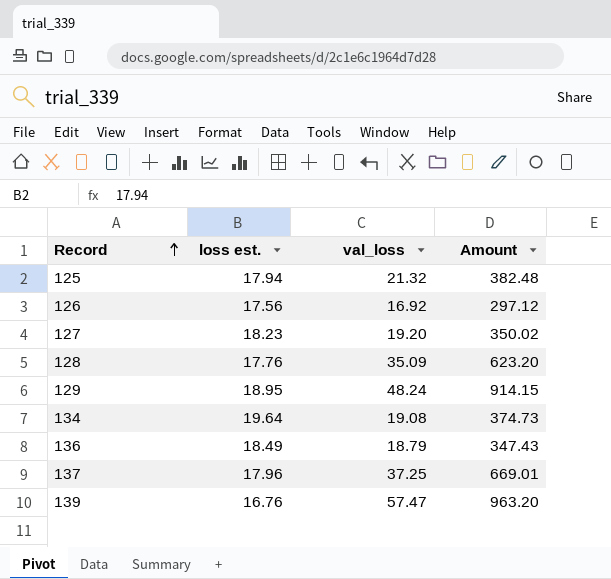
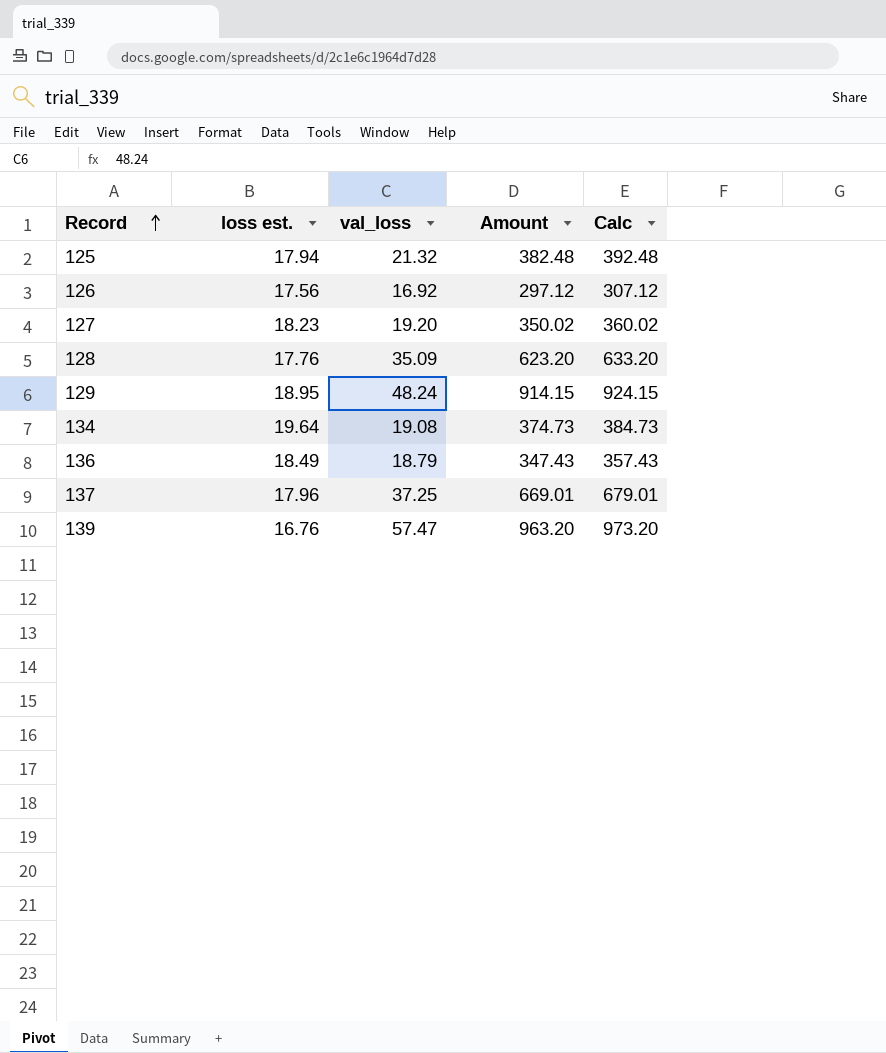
column Calc | formula: none -> [Amount] + 10

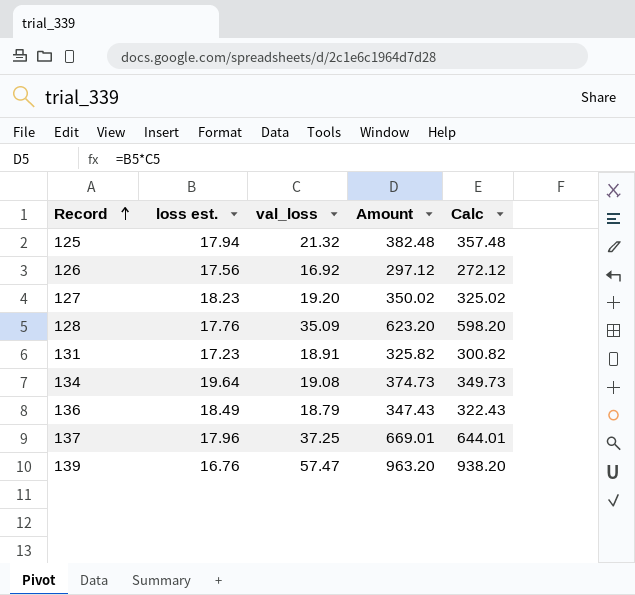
column Calc | formula: [Amount] + 10 -> [Amount] - 25
row 129: 18.95 | 48.24 | 914.15 | 924.15 -> none
row 131: none -> 17.23 | 18.91 | 325.82 | 300.82

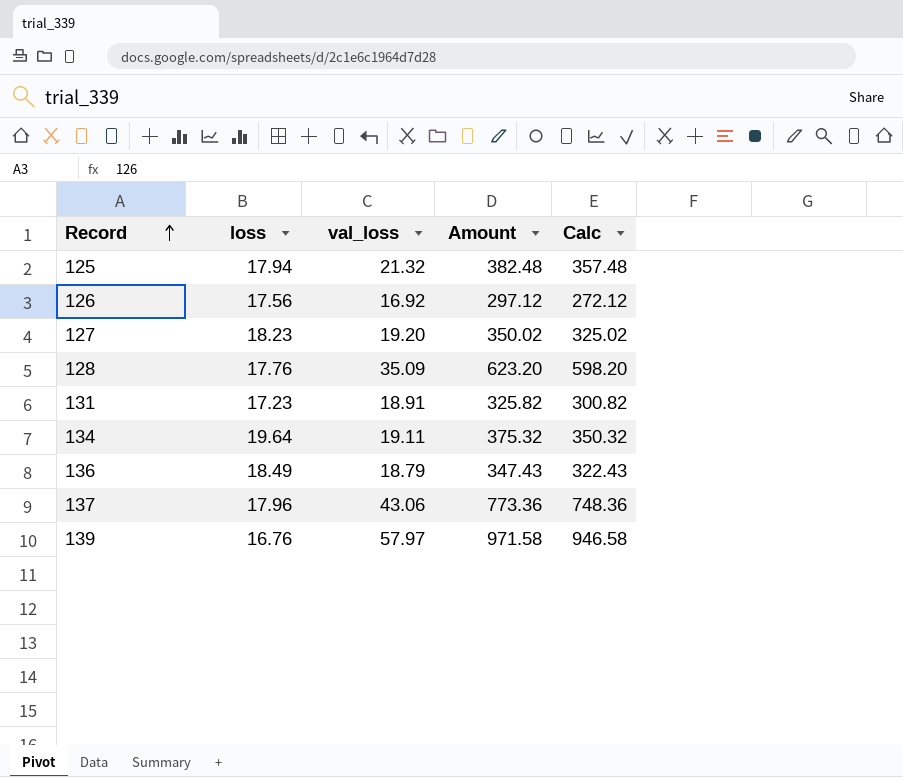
column name: loss est. -> loss
134 | val_loss: 19.08 -> 19.11
134 | Amount: 374.73 -> 375.32
134 | Calc: 349.73 -> 350.32
137 | val_loss: 37.25 -> 43.06
137 | Amount: 669.01 -> 773.36
137 | Calc: 644.01 -> 748.36
139 | val_loss: 57.47 -> 57.97
139 | Amount: 963.20 -> 971.58
139 | Calc: 938.20 -> 946.58

